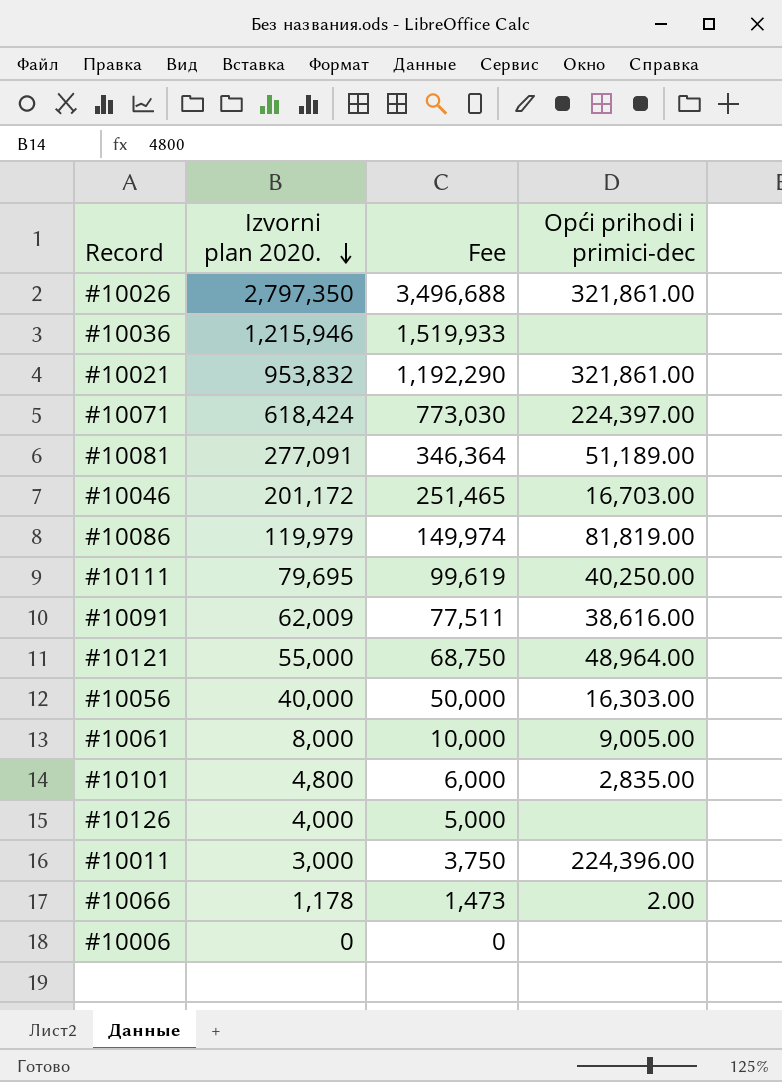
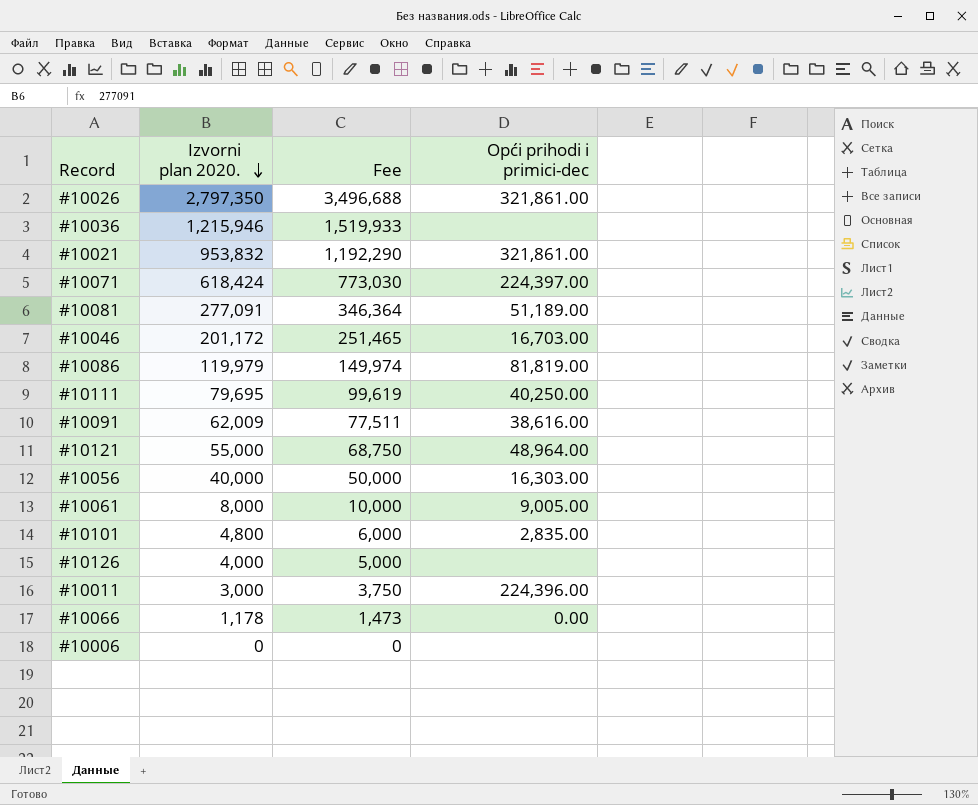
#10066 | Opći prihodi i primici-dec: 2.00 -> 0.00

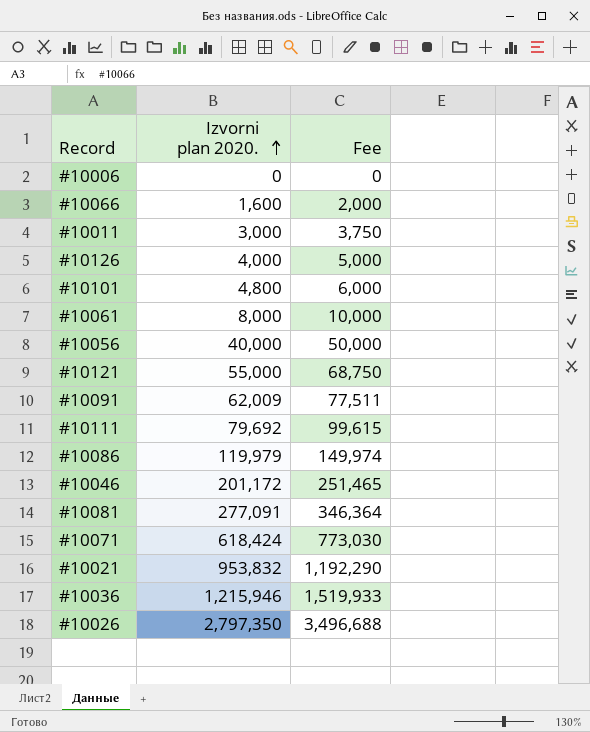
row order: Izvorni plan 2020. descending -> Izvorni plan 2020. ascending
column Opći prihodi i primici-dec | position: 4 -> none
#10066 | Izvorni plan 2020.: 1,178 -> 1,600
#10066 | Fee: 1,473 -> 2,000
#10111 | Izvorni plan 2020.: 79,695 -> 79,692
#10111 | Fee: 99,619 -> 99,615

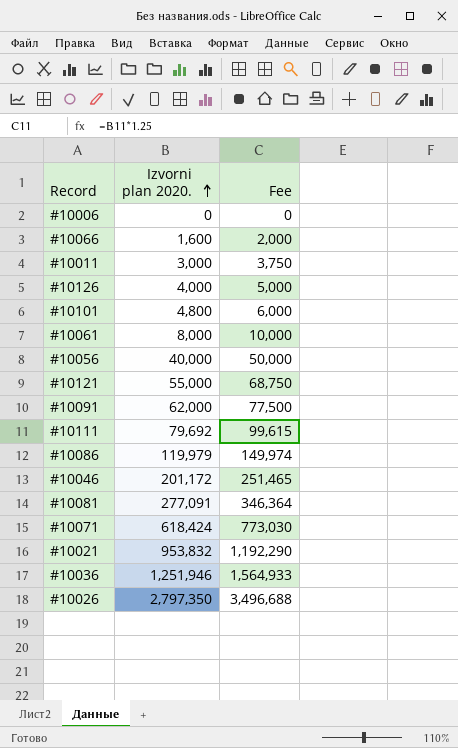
#10091 | Izvorni plan 2020.: 62,009 -> 62,000
#10091 | Fee: 77,511 -> 77,500
#10036 | Izvorni plan 2020.: 1,215,946 -> 1,251,946
#10036 | Fee: 1,519,933 -> 1,564,933

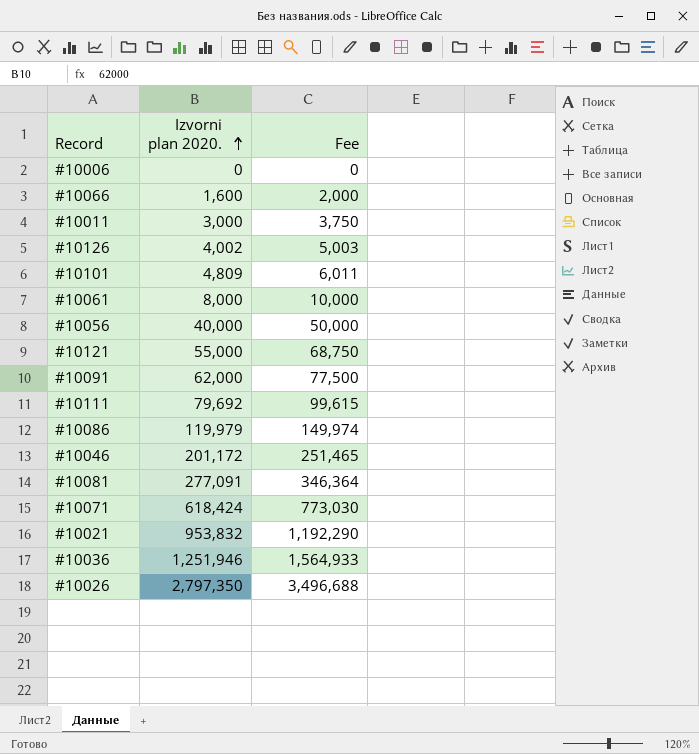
#10126 | Izvorni plan 2020.: 4,000 -> 4,002
#10126 | Fee: 5,000 -> 5,003
#10101 | Izvorni plan 2020.: 4,800 -> 4,809
#10101 | Fee: 6,000 -> 6,011

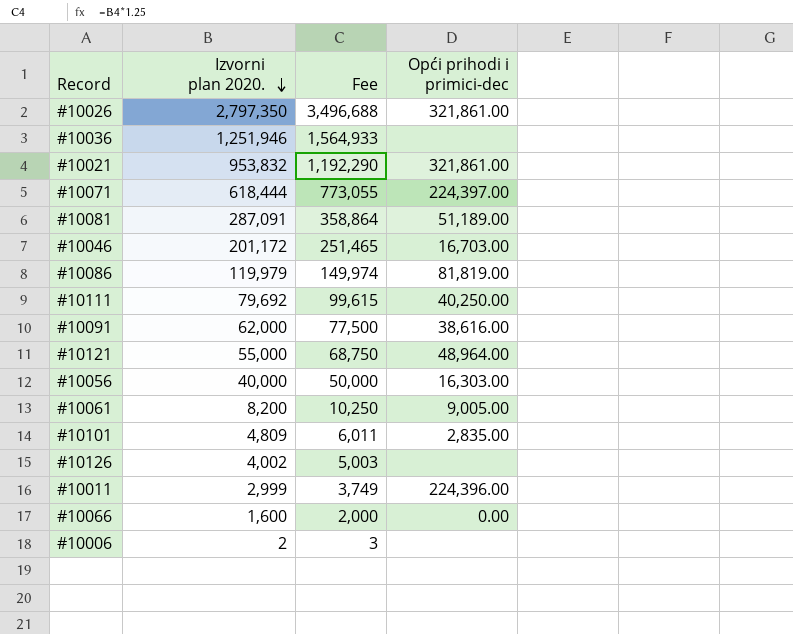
row order: Izvorni plan 2020. ascending -> Izvorni plan 2020. descending
column Opći prihodi i primici-dec | position: none -> 4
#10071 | Izvorni plan 2020.: 618,424 -> 618,444
#10071 | Fee: 773,030 -> 773,055
#10081 | Izvorni plan 2020.: 277,091 -> 287,091
#10081 | Fee: 346,364 -> 358,864
#10061 | Izvorni plan 2020.: 8,000 -> 8,200
#10061 | Fee: 10,000 -> 10,250
#10011 | Izvorni plan 2020.: 3,000 -> 2,999
#10011 | Fee: 3,750 -> 3,749
#10006 | Izvorni plan 2020.: 0 -> 2
#10006 | Fee: 0 -> 3

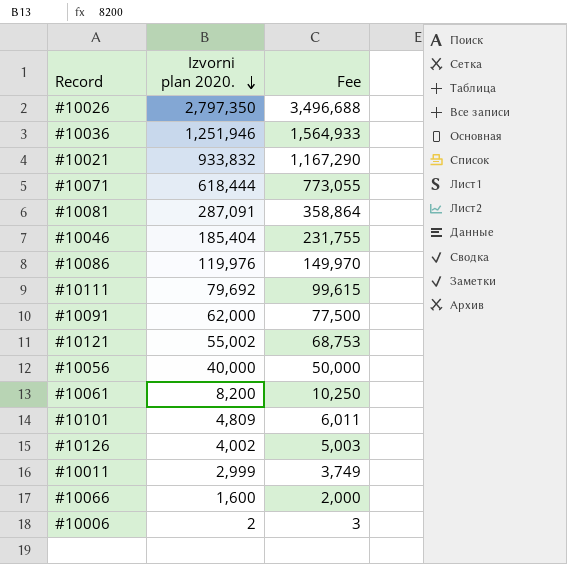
column Opći prihodi i primici-dec | position: 4 -> none
#10021 | Izvorni plan 2020.: 953,832 -> 933,832
#10021 | Fee: 1,192,290 -> 1,167,290
#10046 | Izvorni plan 2020.: 201,172 -> 185,404
#10046 | Fee: 251,465 -> 231,755
#10086 | Izvorni plan 2020.: 119,979 -> 119,976
#10086 | Fee: 149,974 -> 149,970
#10121 | Izvorni plan 2020.: 55,000 -> 55,002
#10121 | Fee: 68,750 -> 68,753

